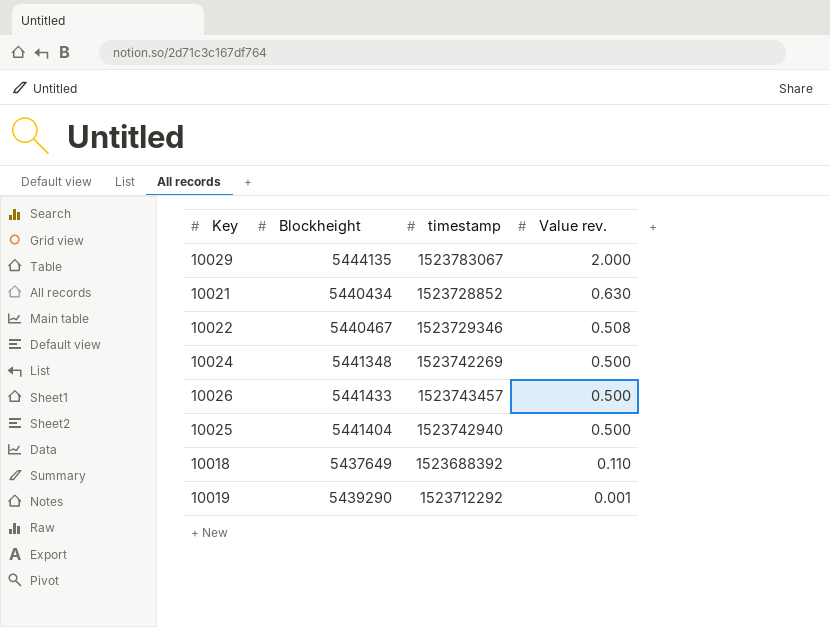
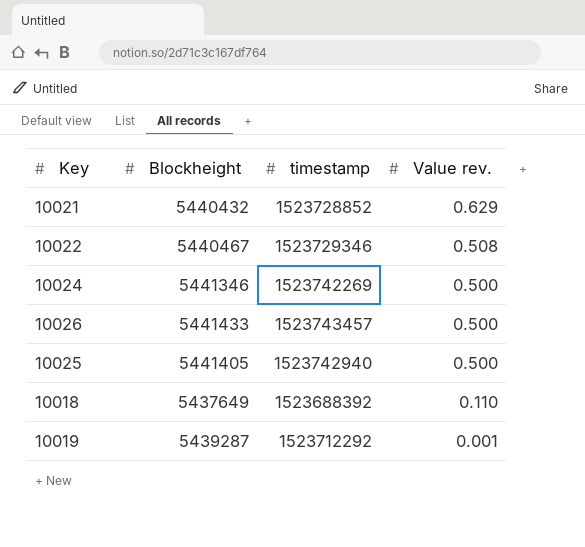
row 10029: 5444135 | 1523783067 | 2.000 -> none
10021 | Blockheight: 5440434 -> 5440432
10021 | Value rev.: 0.630 -> 0.629
10024 | Blockheight: 5441348 -> 5441346
10025 | Blockheight: 5441404 -> 5441405
10019 | Blockheight: 5439290 -> 5439287

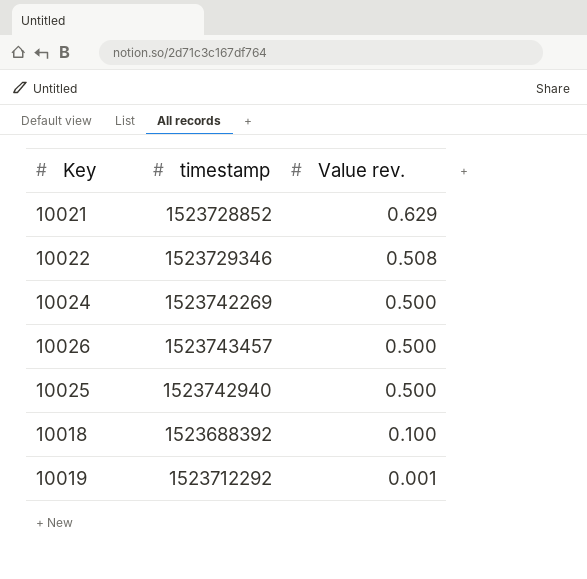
column Blockheight | position: 2 -> none
10018 | Value rev.: 0.110 -> 0.100

